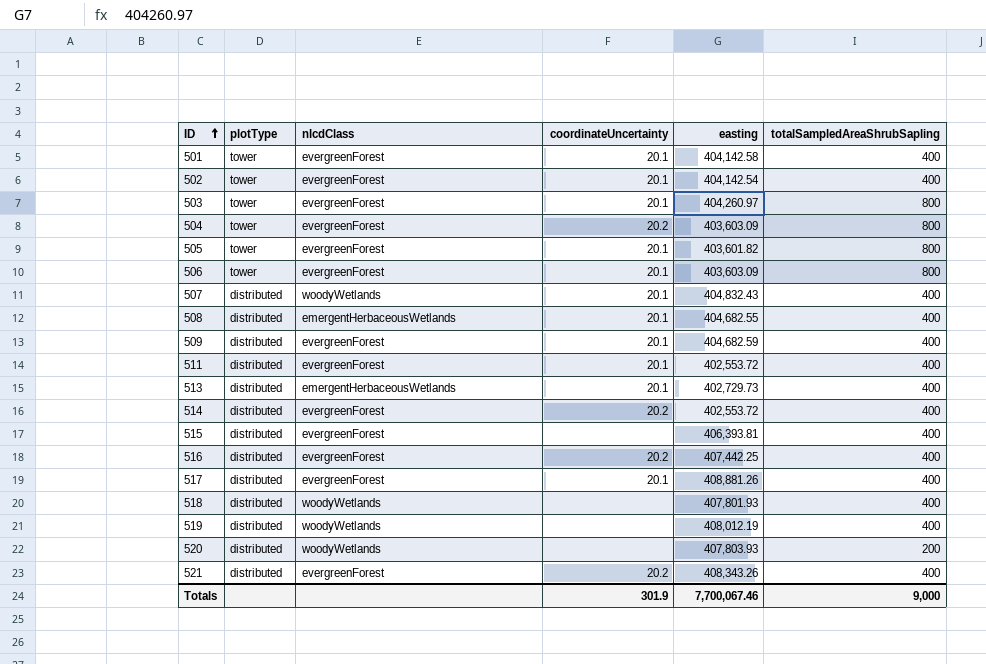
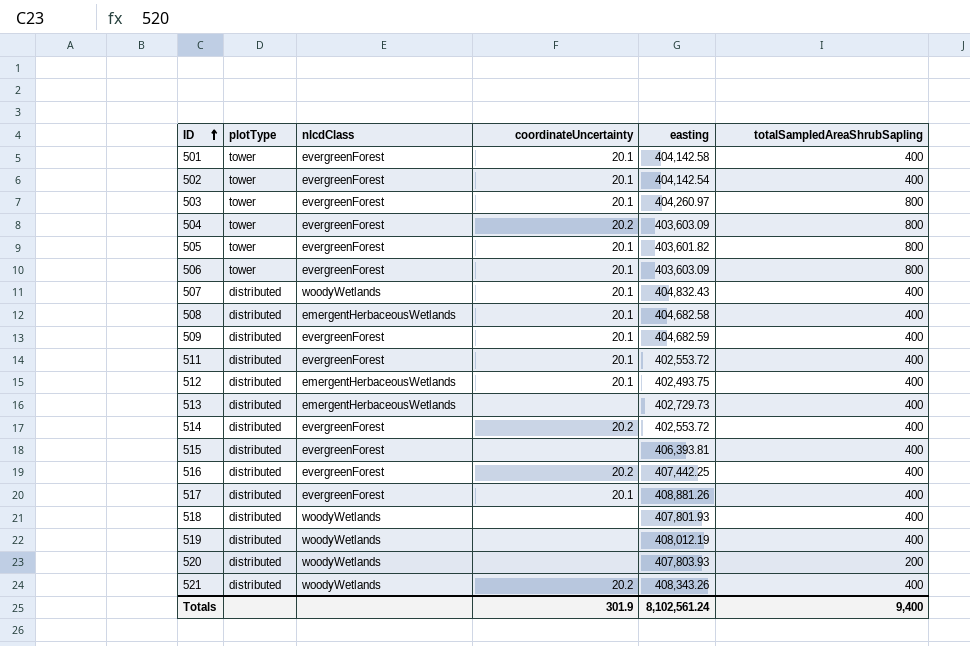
508 | easting: 404,682.55 -> 404,682.58
row 512: none -> distributed | emergentHerbaceousWetlands | 20.1 | 402,493.75 | 400
513 | coordinateUncertainty: 20.1 -> none
521 | nlcdClass: evergreenForest -> woodyWetlands
Totals | easting: 7,700,067.46 -> 8,102,561.24
Totals | totalSampledAreaShrubSapling: 9,000 -> 9,400

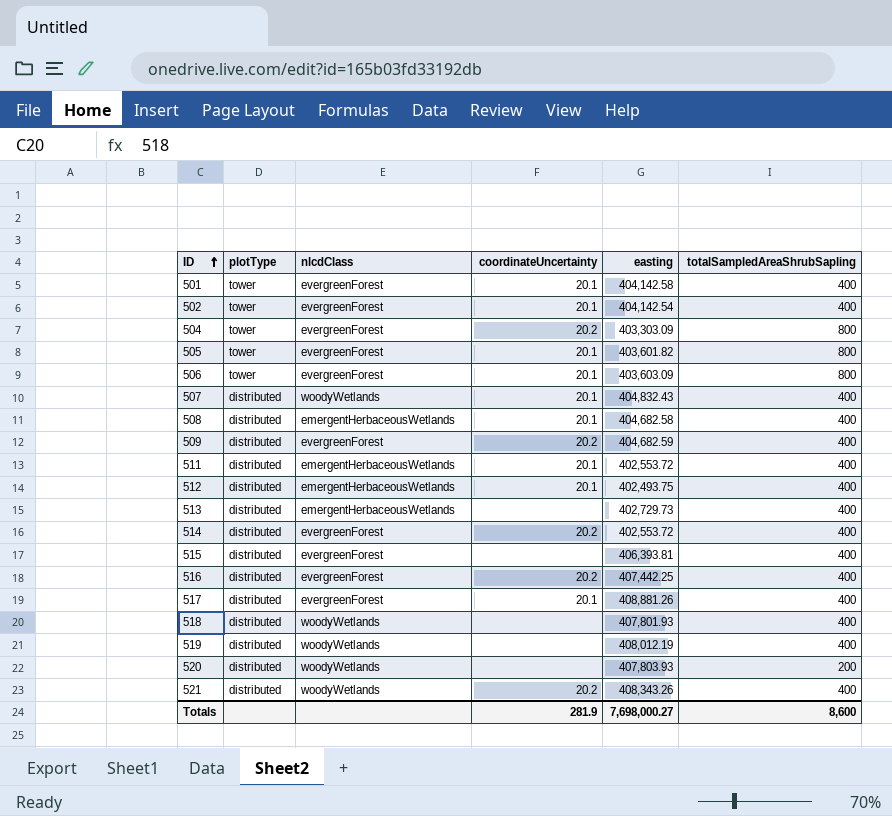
row 503: tower | evergreenForest | 20.1 | 404,260.97 | 800 -> none
504 | easting: 403,603.09 -> 403,303.09
509 | coordinateUncertainty: 20.1 -> 20.2
511 | nlcdClass: evergreenForest -> emergentHerbaceousWetlands
Totals | coordinateUncertainty: 301.9 -> 281.9
Totals | easting: 8,102,561.24 -> 7,698,000.27
Totals | totalSampledAreaShrubSapling: 9,400 -> 8,600

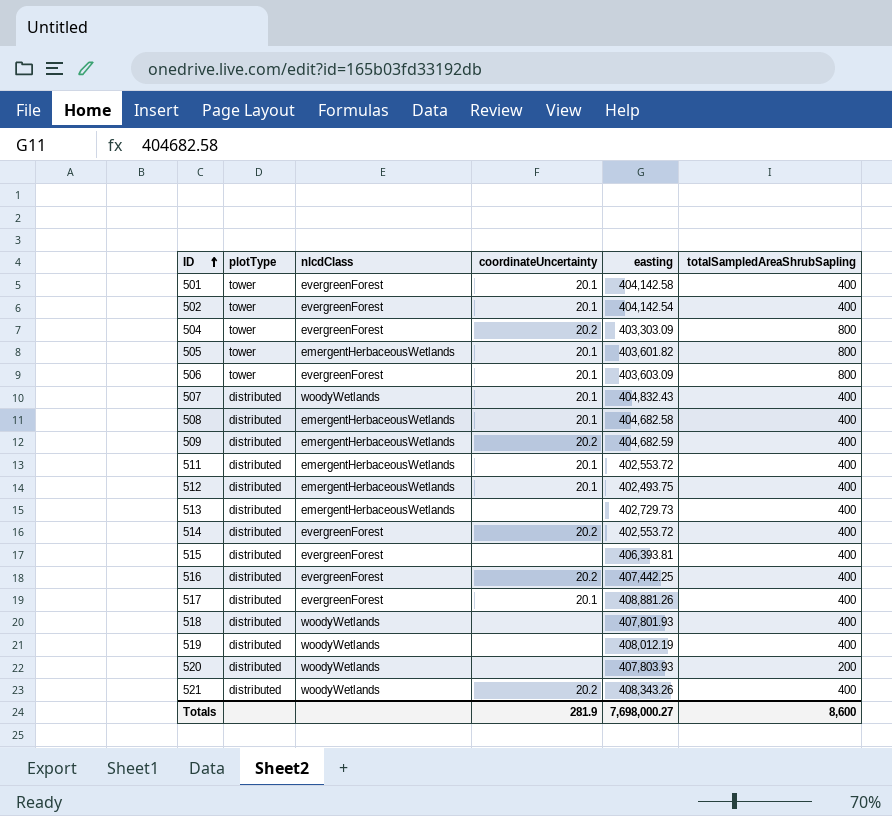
505 | nlcdClass: evergreenForest -> emergentHerbaceousWetlands
509 | nlcdClass: evergreenForest -> emergentHerbaceousWetlands

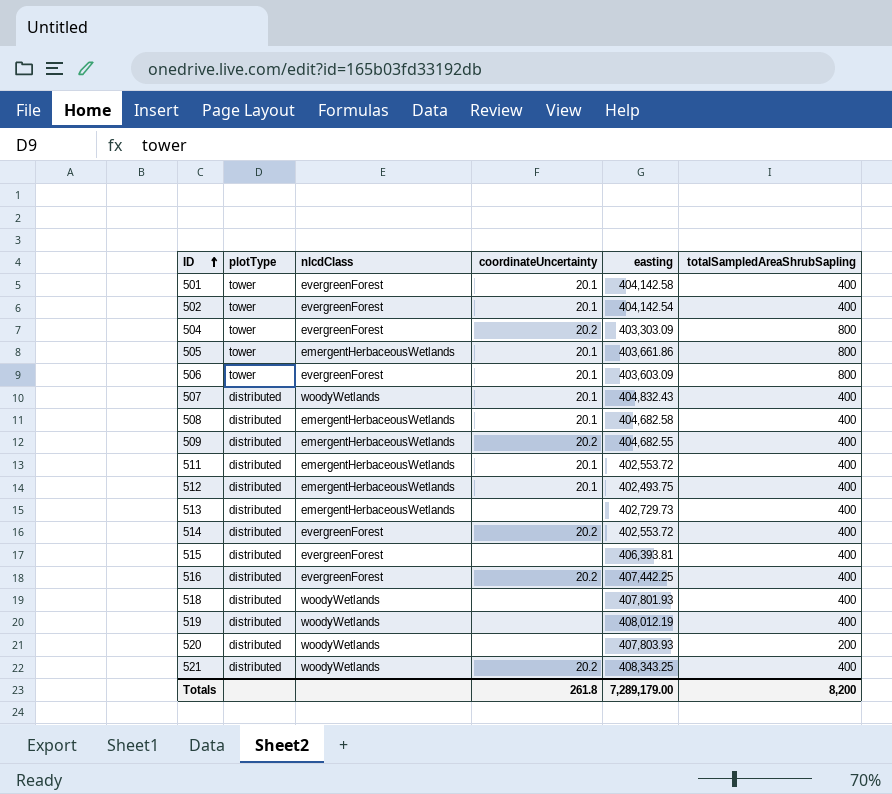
row 517: distributed | evergreenForest | 20.1 | 408,881.26 | 400 -> none
505 | easting: 403,601.82 -> 403,661.86
509 | easting: 404,682.59 -> 404,682.55
521 | easting: 408,343.26 -> 408,343.25
Totals | coordinateUncertainty: 281.9 -> 261.8
Totals | easting: 7,698,000.27 -> 7,289,179.00
Totals | totalSampledAreaShrubSapling: 8,600 -> 8,200

